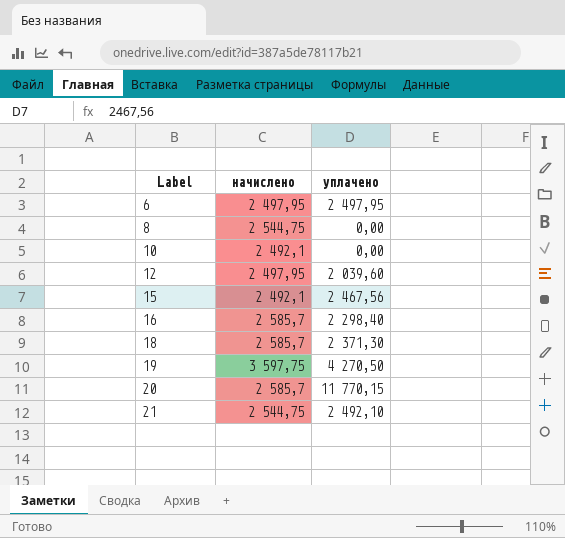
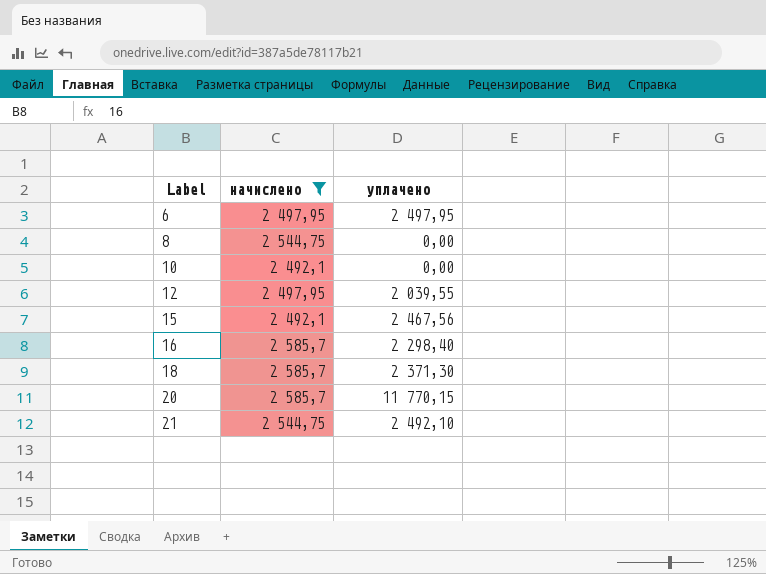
filter: none -> начислено != 3 597,75
12 | уплачено: 2 039,60 -> 2 039,55

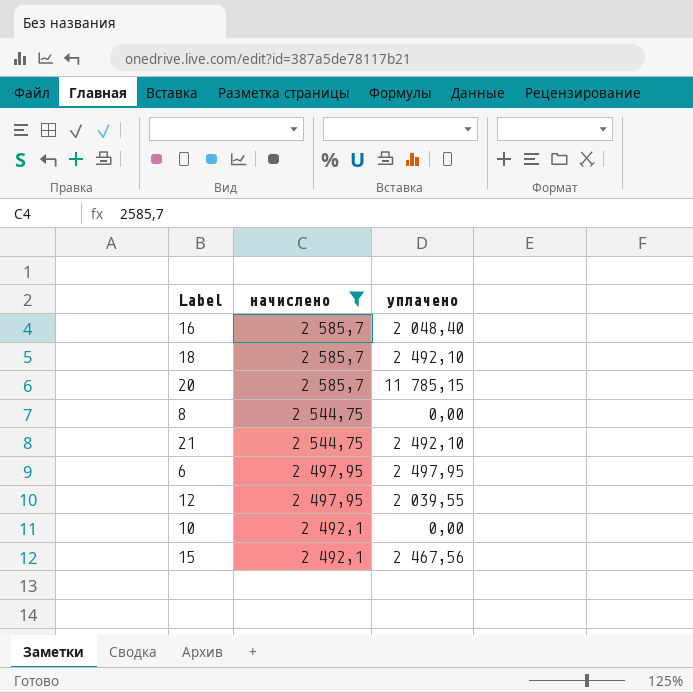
row order: Label ascending -> начислено descending
16 | уплачено: 2 298,40 -> 2 048,40
18 | уплачено: 2 371,30 -> 2 492,10
20 | уплачено: 11 770,15 -> 11 785,15

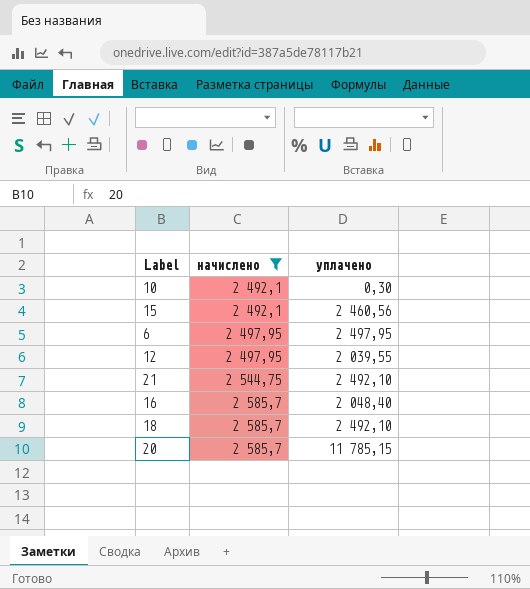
row order: начислено descending -> начислено ascending
row 8: 2 544,75 | 0,00 -> none
10 | уплачено: 0,00 -> 0,30
15 | уплачено: 2 467,56 -> 2 460,56

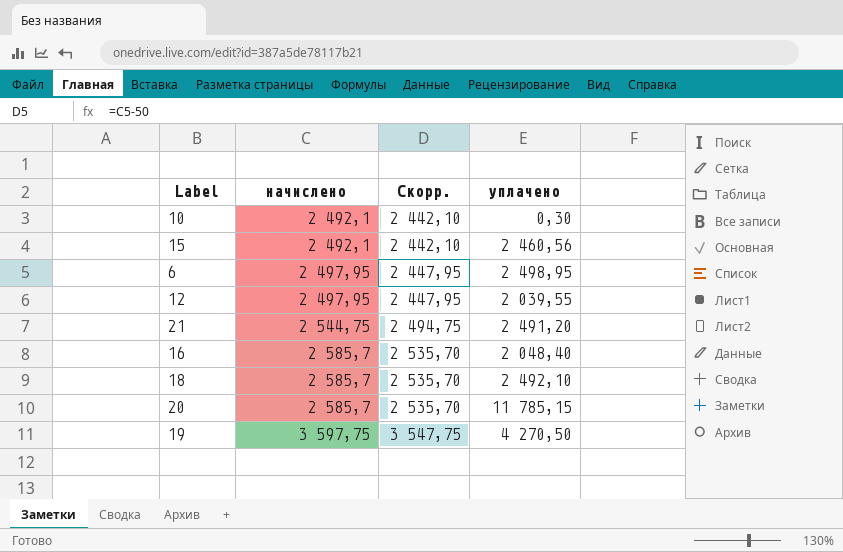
filter: начислено != 3 597,75 -> none
column Скорр. | formula: none -> [начислено] - 50
6 | уплачено: 2 497,95 -> 2 498,95
21 | уплачено: 2 492,10 -> 2 491,20

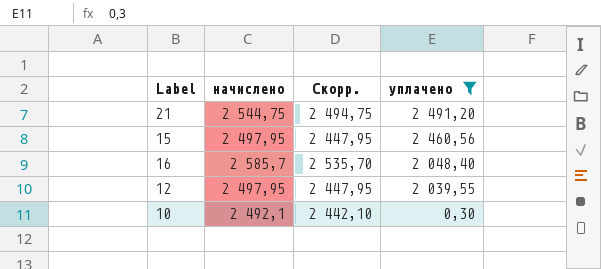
filter: none -> уплачено <= 2 491,20
row order: начислено ascending -> уплачено descending
15 | начислено: 2 492,1 -> 2 497,95
15 | Скорр.: 2 442,10 -> 2 447,95

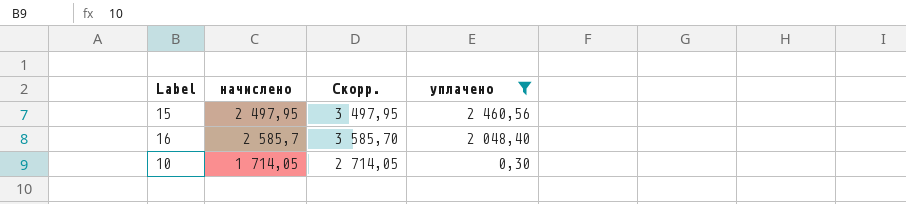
column Скорр. | formula: [начислено] - 50 -> [начислено] + 1000
row 21: 2 544,75 | 2 494,75 | 2 491,20 -> none
row 12: 2 497,95 | 2 447,95 | 2 039,55 -> none
10 | начислено: 2 492,1 -> 1 714,05

